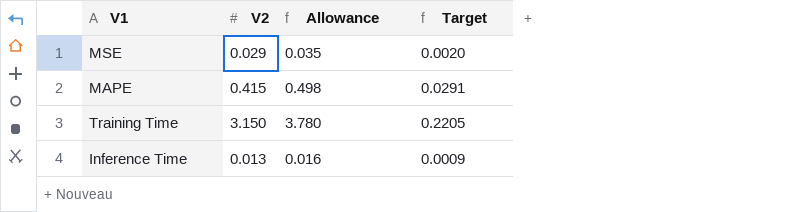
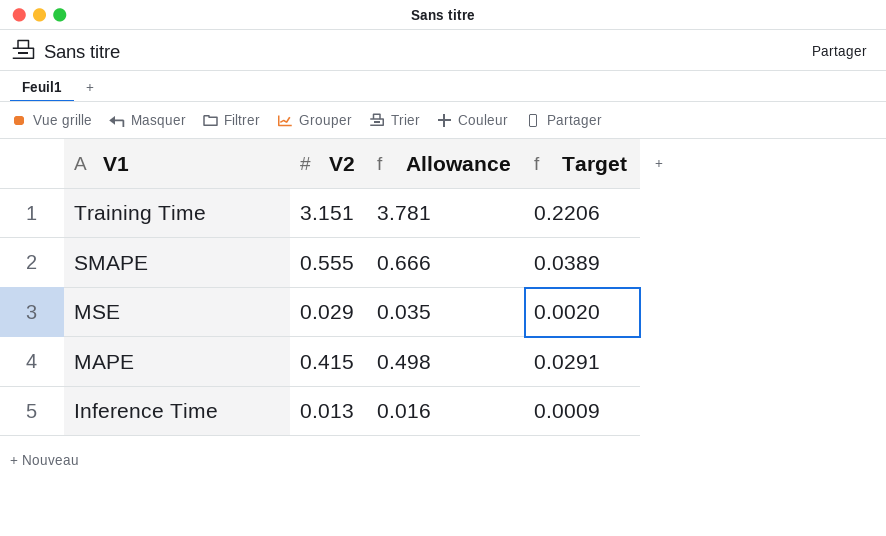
row order: none -> V1 descending
Training Time | V2: 3.150 -> 3.151
Training Time | Allowance: 3.780 -> 3.781
Training Time | Target: 0.2205 -> 0.2206
row SMAPE: none -> 0.555 | 0.666 | 0.0389

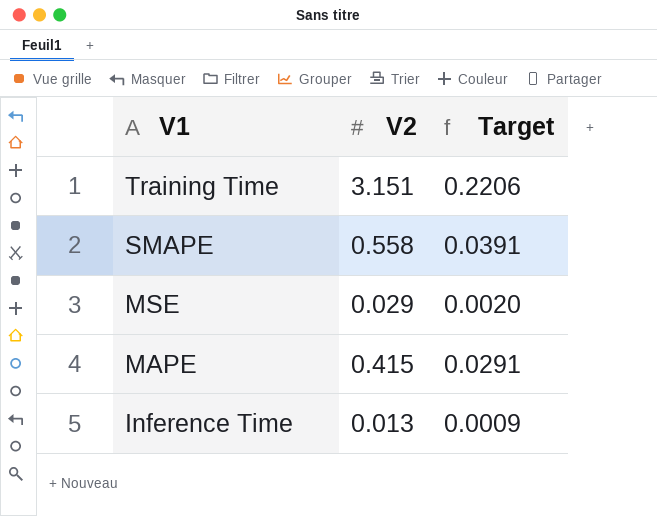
column Allowance | formula: [V2] * 1.2 -> none
SMAPE | V2: 0.555 -> 0.558
SMAPE | Target: 0.0389 -> 0.0391

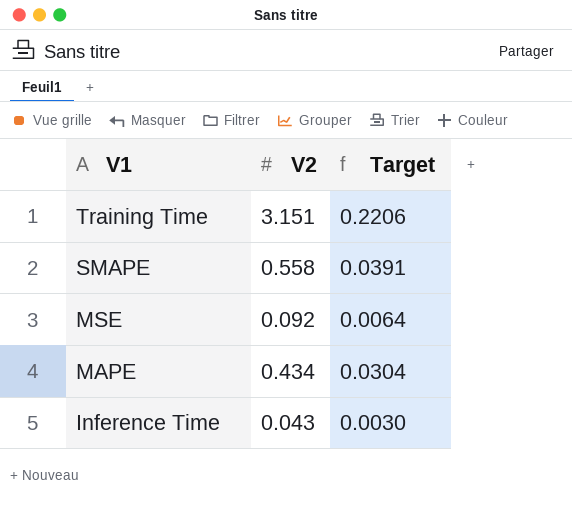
MSE | V2: 0.029 -> 0.092
MSE | Target: 0.0020 -> 0.0064
MAPE | V2: 0.415 -> 0.434
MAPE | Target: 0.0291 -> 0.0304
Inference Time | V2: 0.013 -> 0.043
Inference Time | Target: 0.0009 -> 0.0030

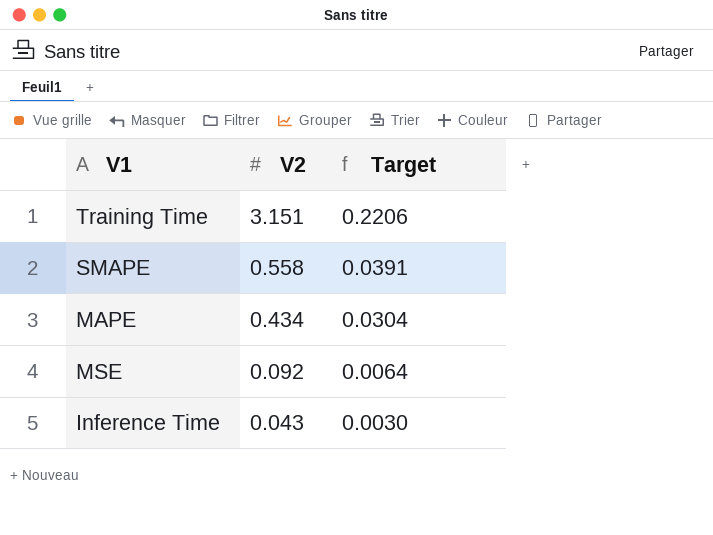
row order: V1 descending -> V2 descending

